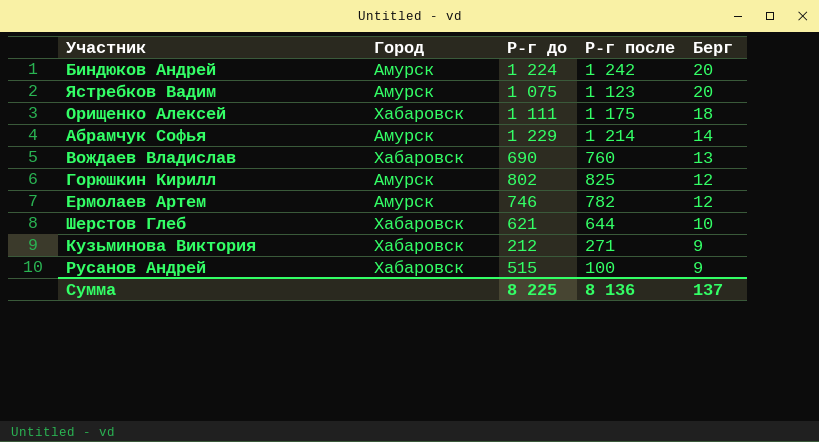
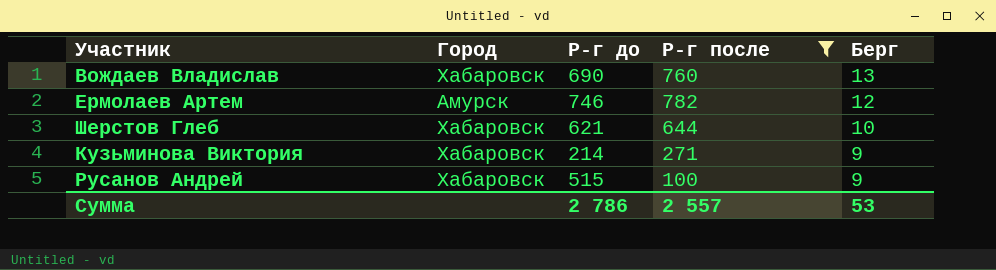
filter: none -> Р-г после <= 782
Кузьминова Виктория | Р-г до: 212 -> 214
Сумма | Р-г до: 8 225 -> 2 786
Сумма | Р-г после: 8 136 -> 2 557
Сумма | Берг: 137 -> 53

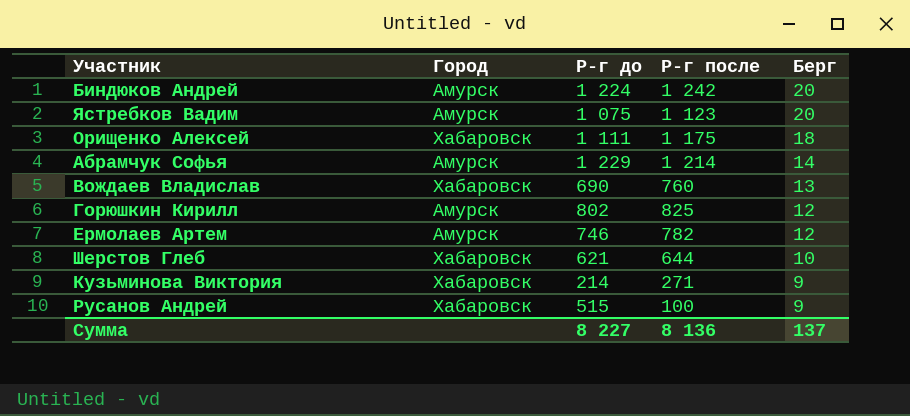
filter: Р-г после <= 782 -> none
Сумма | Р-г до: 2 786 -> 8 227
Сумма | Р-г после: 2 557 -> 8 136
Сумма | Берг: 53 -> 137

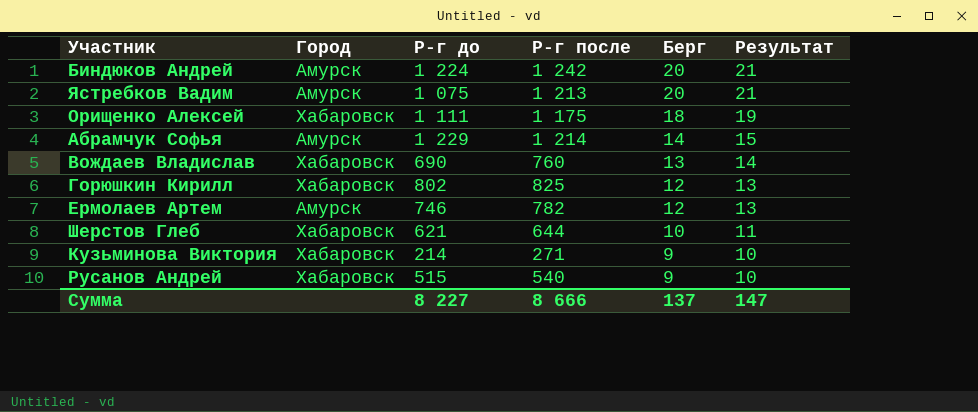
column Результат | formula: none -> [Берг] + 1
Ястребков Вадим | Р-г после: 1 123 -> 1 213
Горюшкин Кирилл | Город: Амурск -> Хабаровск
Русанов Андрей | Р-г после: 100 -> 540
Сумма | Р-г после: 8 136 -> 8 666

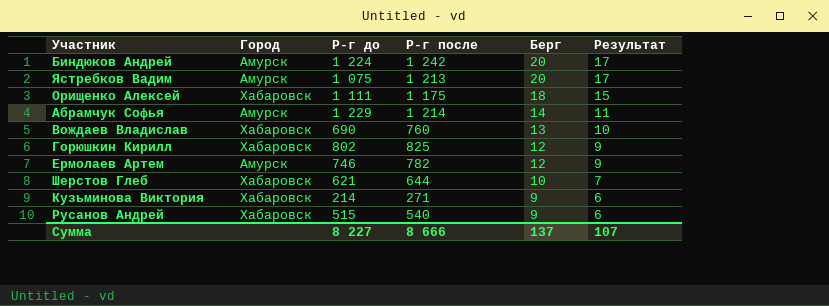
column Результат | formula: [Берг] + 1 -> [Берг] - 3
Сумма | Результат: 147 -> 107

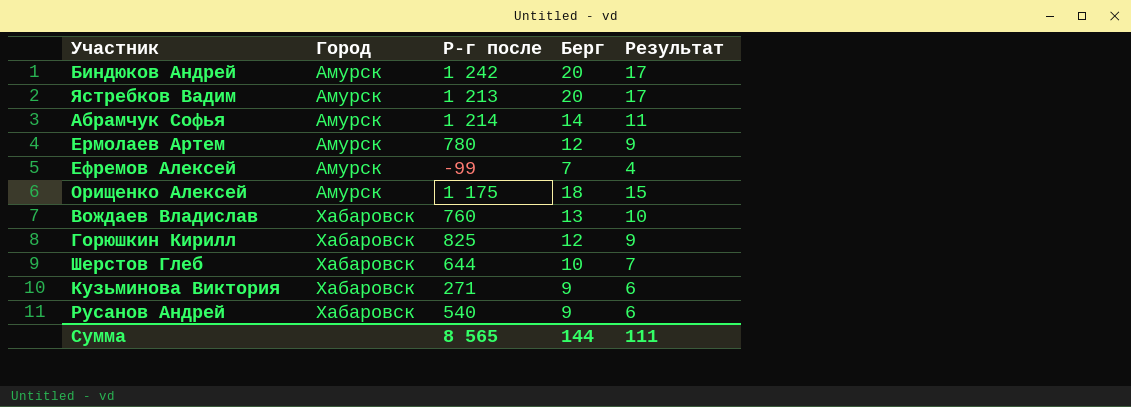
row order: Берг descending -> Город ascending
column Р-г до | position: 3 -> none
Ермолаев Артем | Р-г после: 782 -> 780
row Ефремов Алексей: none -> Амурск | -99 | 7 | 4
Орищенко Алексей | Город: Хабаровск -> Амурск
Сумма | Р-г после: 8 666 -> 8 565
Сумма | Берг: 137 -> 144
Сумма | Результат: 107 -> 111

